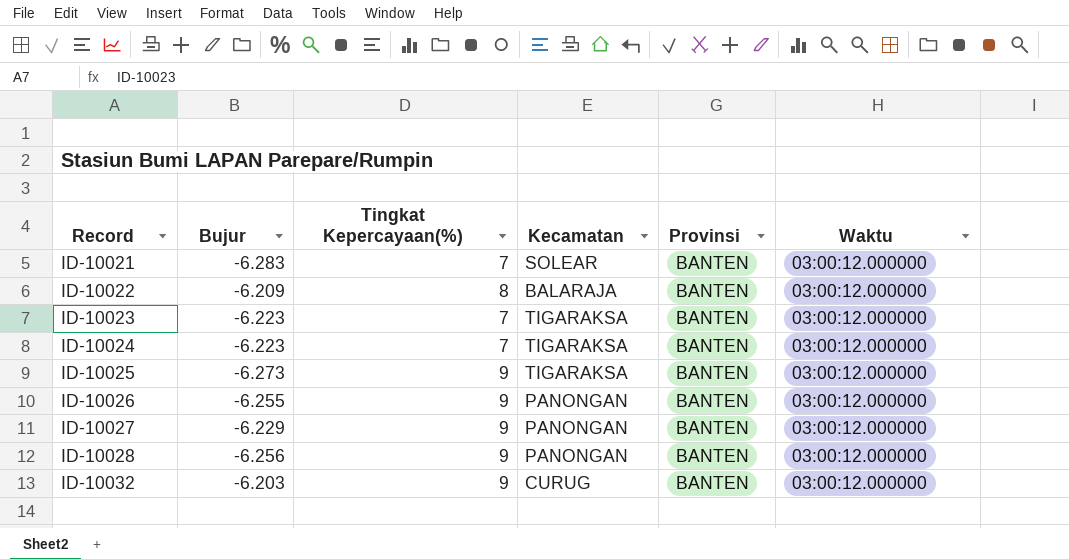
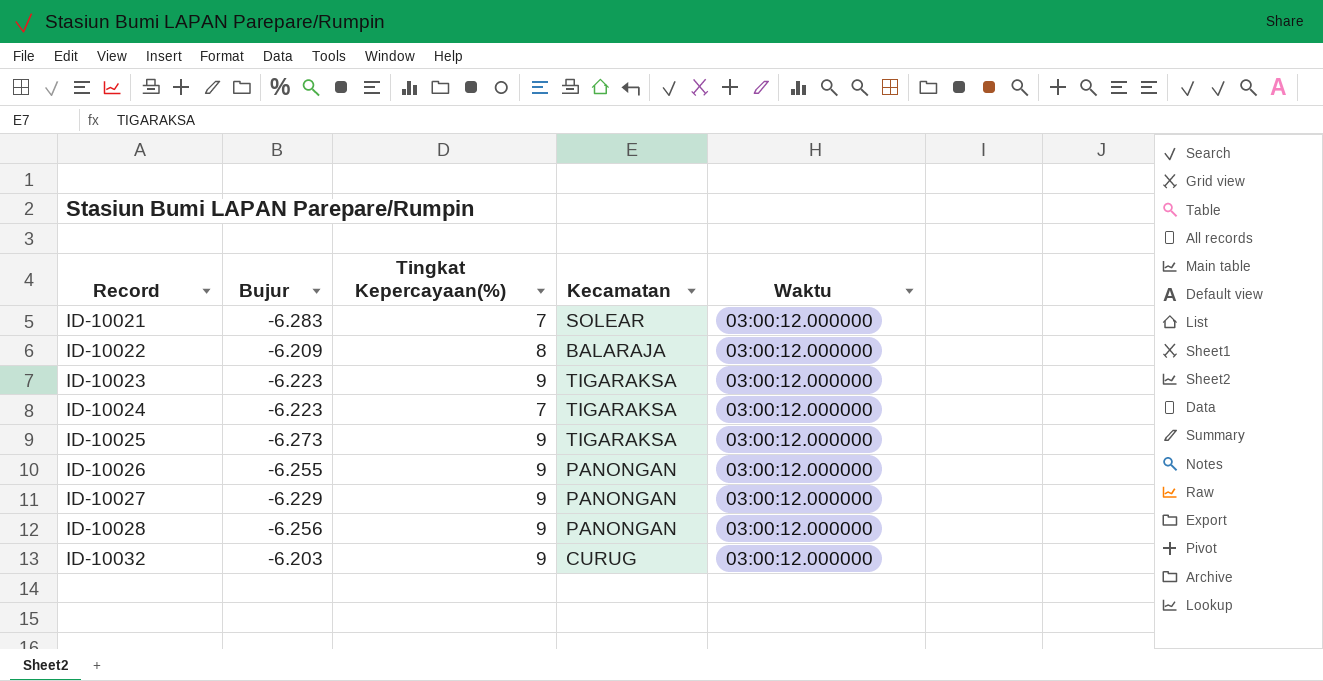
column Provinsi | position: 5 -> none
ID-10023 | Tingkat Kepercayaan(%): 7 -> 9

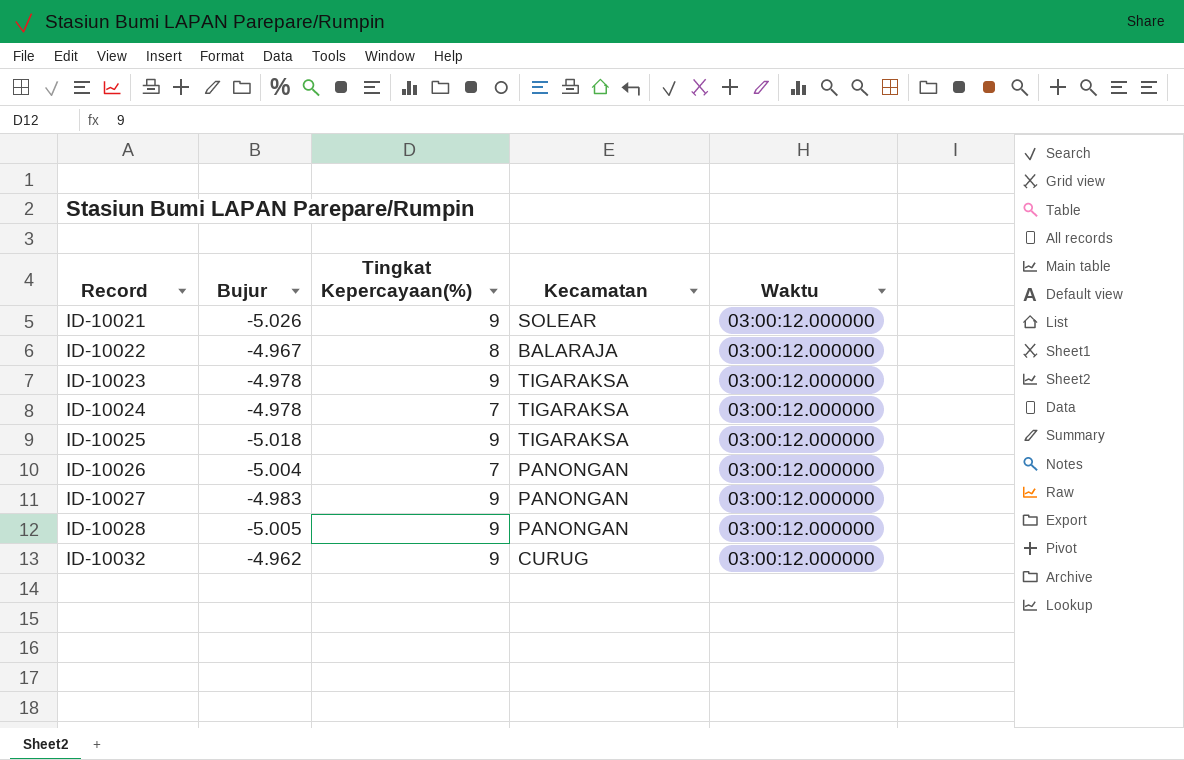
ID-10021 | Bujur: -6.283 -> -5.026
ID-10021 | Tingkat Kepercayaan(%): 7 -> 9
ID-10022 | Bujur: -6.209 -> -4.967
ID-10023 | Bujur: -6.223 -> -4.978
ID-10024 | Bujur: -6.223 -> -4.978
ID-10025 | Bujur: -6.273 -> -5.018
ID-10026 | Bujur: -6.255 -> -5.004
ID-10026 | Tingkat Kepercayaan(%): 9 -> 7
ID-10027 | Bujur: -6.229 -> -4.983
ID-10028 | Bujur: -6.256 -> -5.005
ID-10032 | Bujur: -6.203 -> -4.962

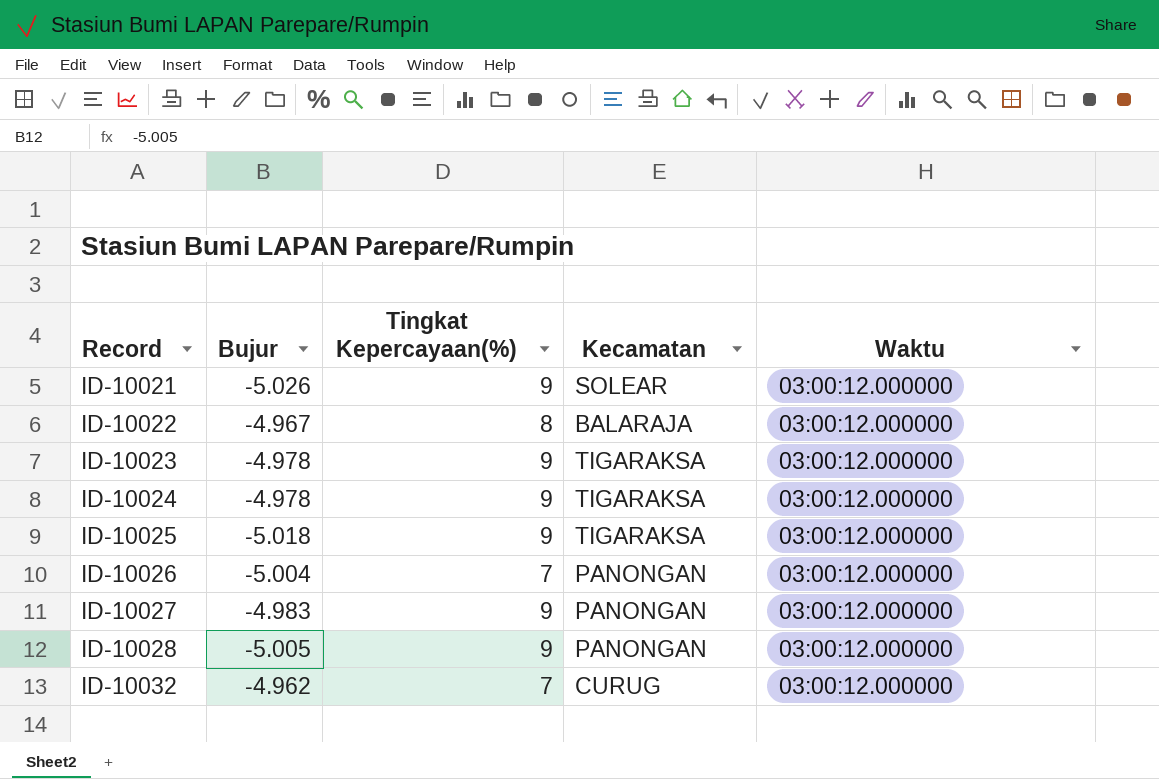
ID-10024 | Tingkat Kepercayaan(%): 7 -> 9
ID-10032 | Tingkat Kepercayaan(%): 9 -> 7

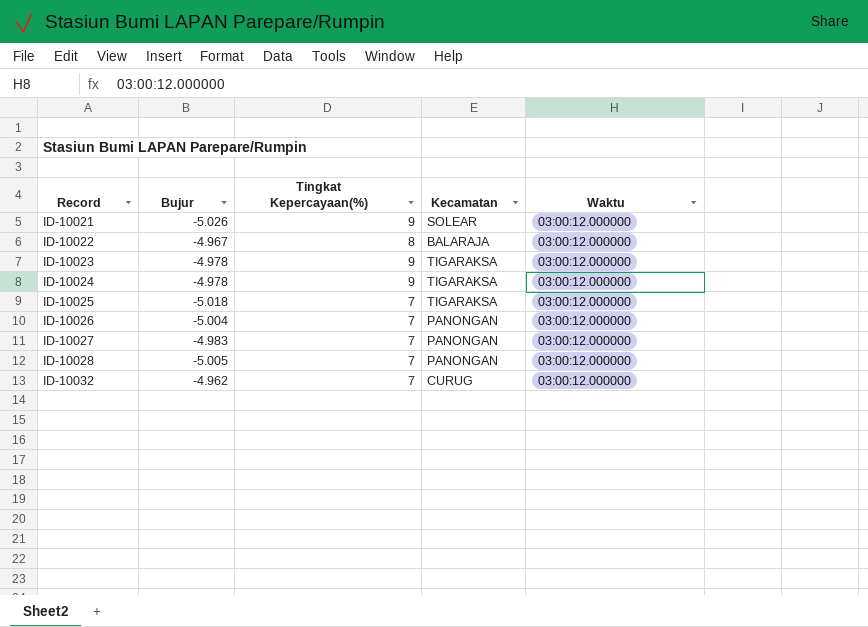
ID-10025 | Tingkat Kepercayaan(%): 9 -> 7
ID-10027 | Tingkat Kepercayaan(%): 9 -> 7
ID-10028 | Tingkat Kepercayaan(%): 9 -> 7

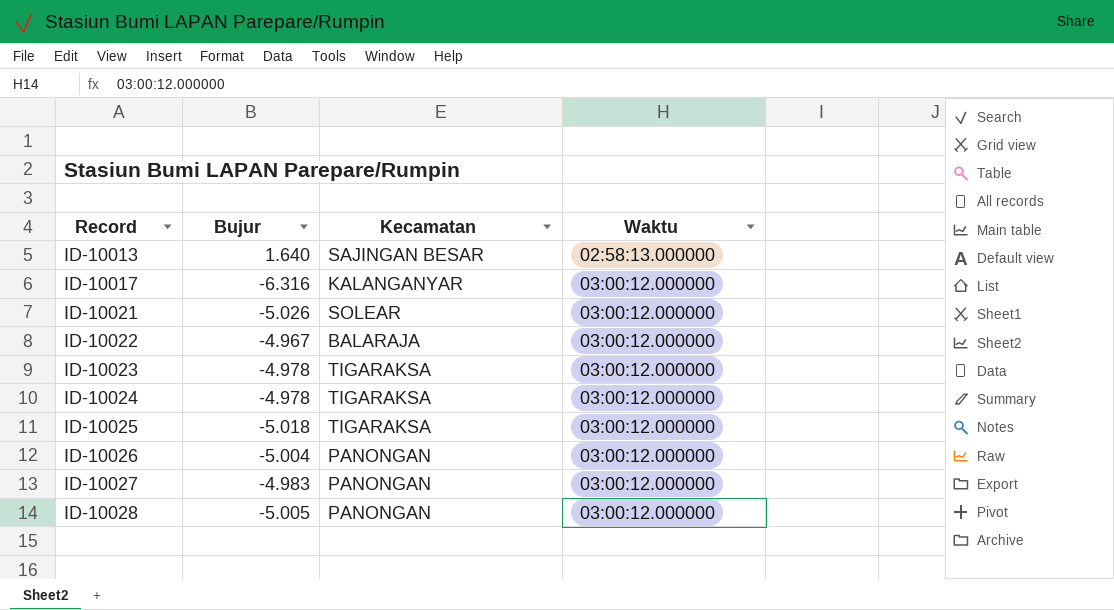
column Tingkat Kepercayaan(%) | position: 3 -> none
row ID-10032: -4.962 | 7 | CURUG | 03:00:12.000000 -> none
row ID-10013: none -> 1.640 | SAJINGAN BESAR | 02:58:13.000000
row ID-10017: none -> -6.316 | KALANGANYAR | 03:00:12.000000

